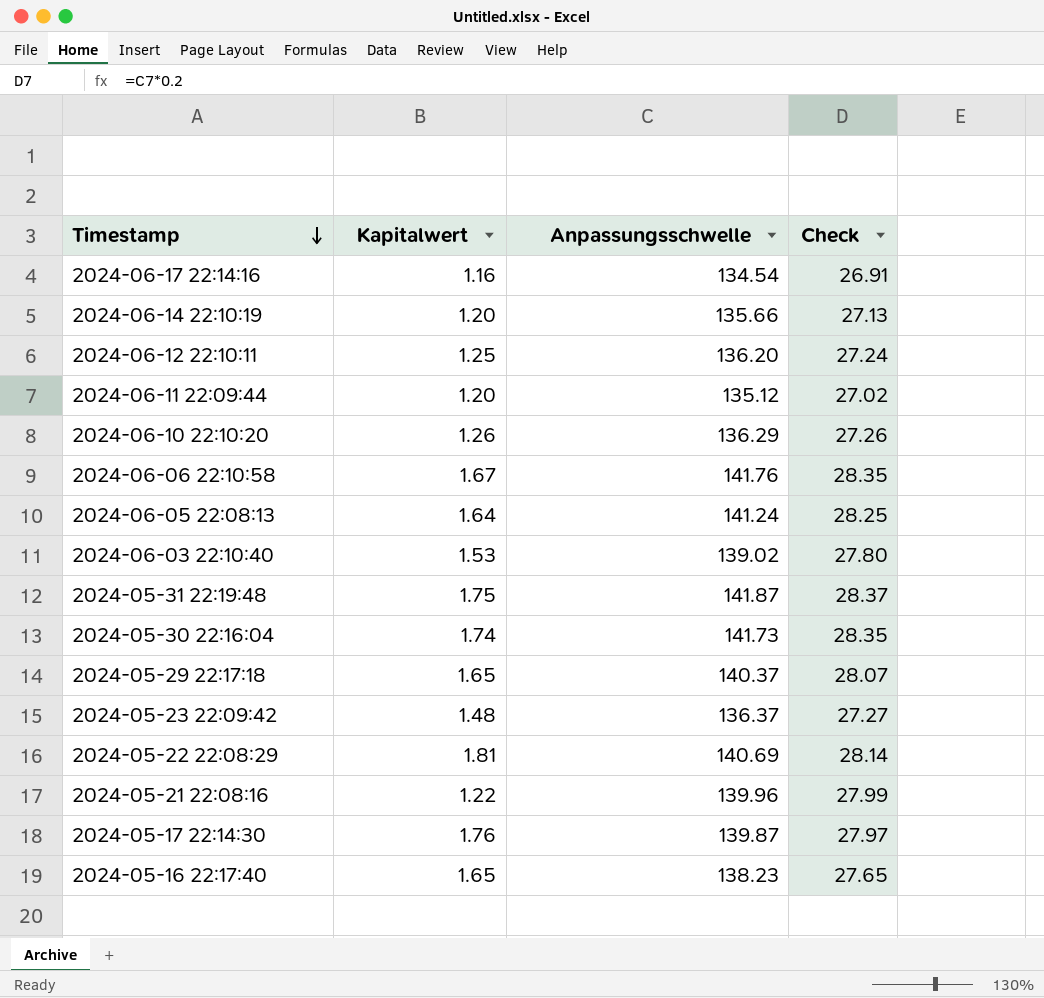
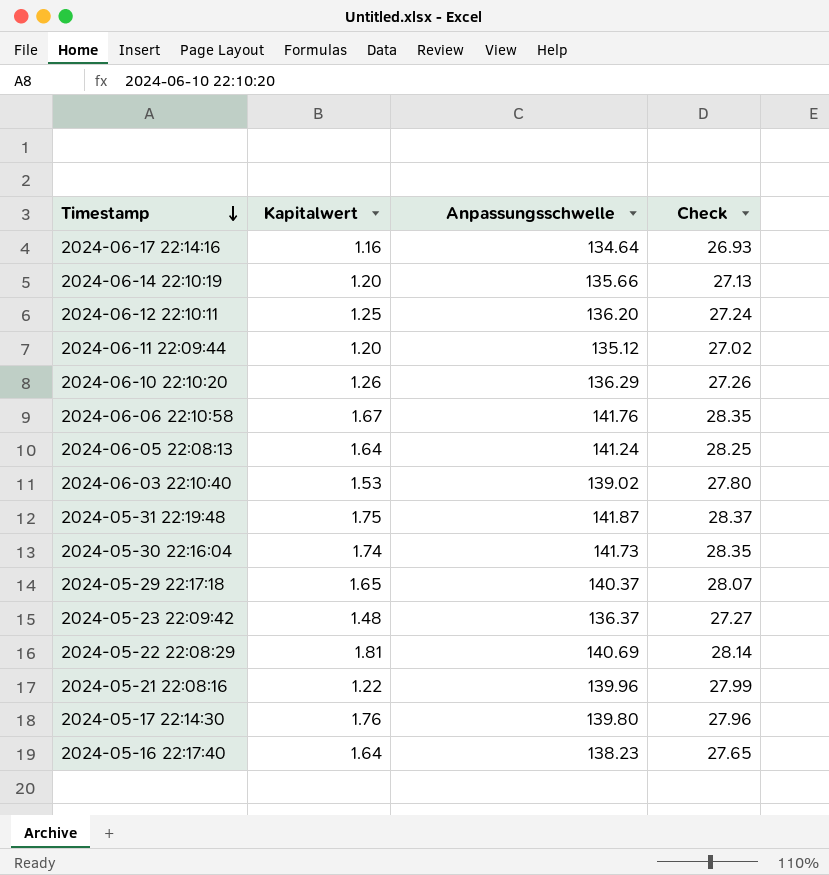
2024-06-17 22:14:16 | Anpassungsschwelle: 134.54 -> 134.64
2024-06-17 22:14:16 | Check: 26.91 -> 26.93
2024-05-17 22:14:30 | Anpassungsschwelle: 139.87 -> 139.80
2024-05-17 22:14:30 | Check: 27.97 -> 27.96
2024-05-16 22:17:40 | Kapitalwert: 1.65 -> 1.64

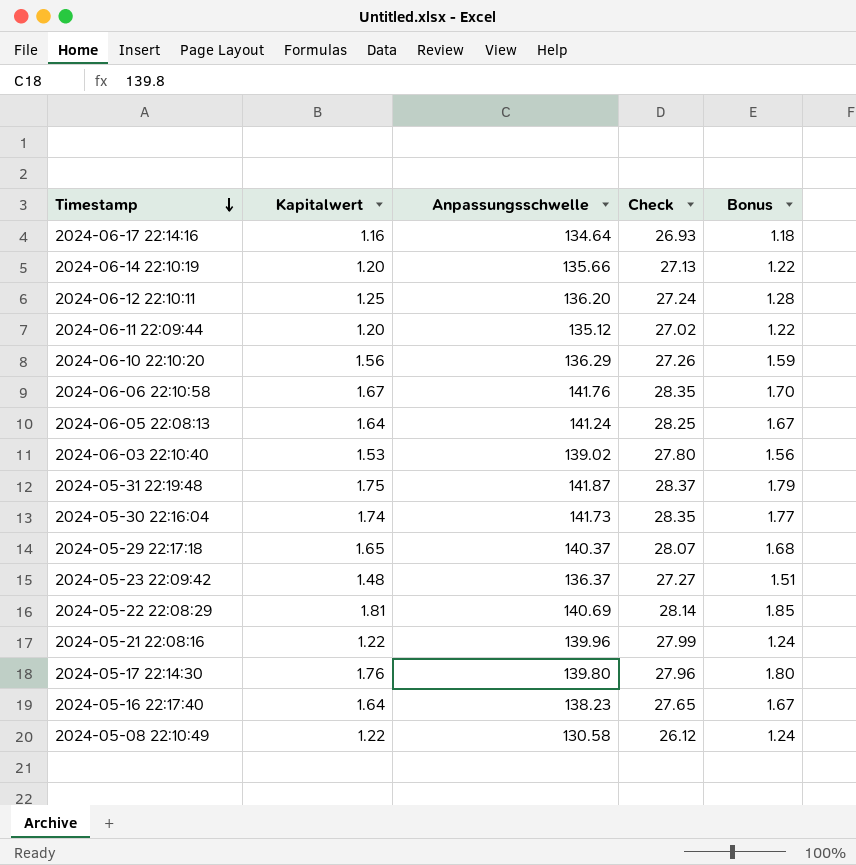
column Bonus | formula: none -> [Kapitalwert] * 1.02
2024-06-10 22:10:20 | Kapitalwert: 1.26 -> 1.56
row 2024-05-08 22:10:49: none -> 1.22 | 130.58 | 26.12 | 1.24

